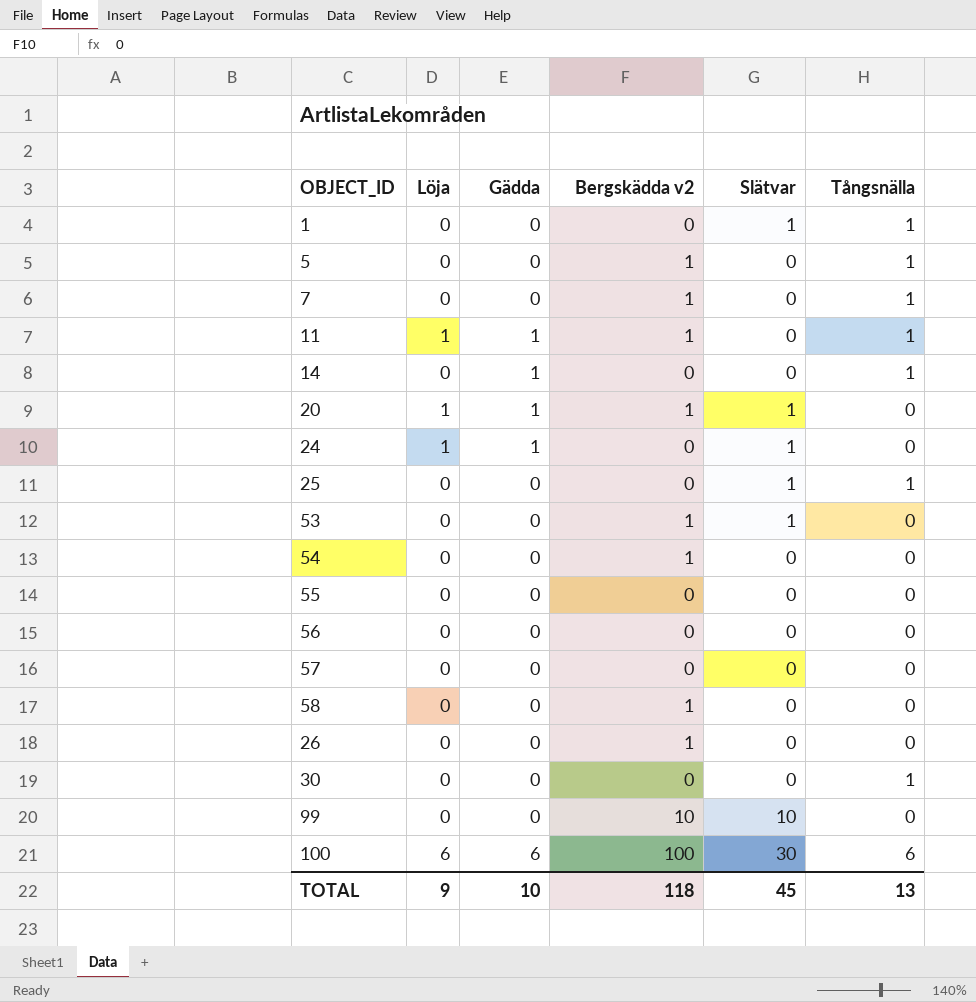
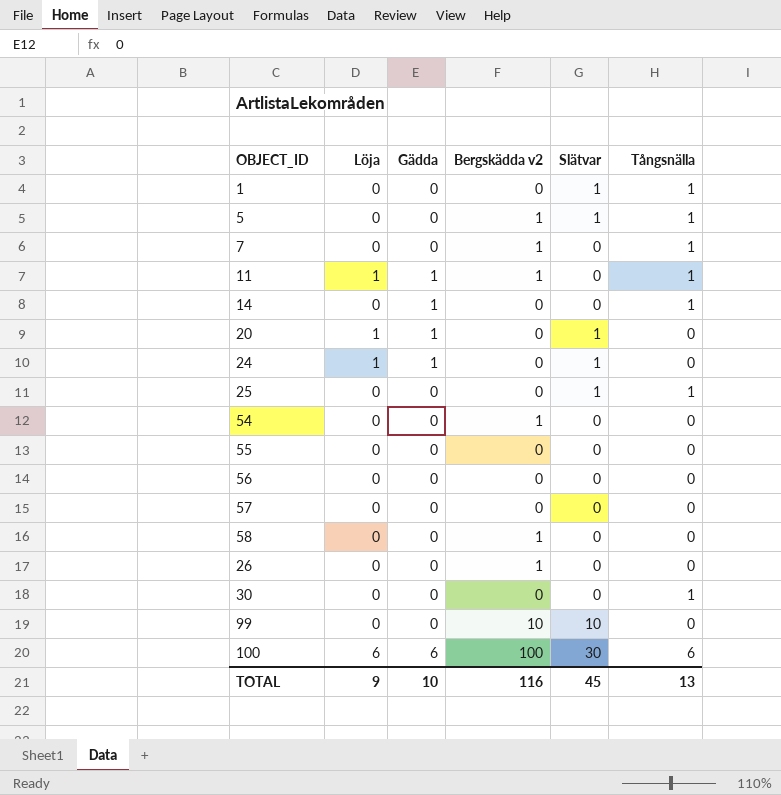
row 53: 0 | 0 | 1 | 1 | 0 -> none
5 | Slätvar: 0 -> 1
20 | Bergskädda v2: 1 -> 0
TOTAL | Bergskädda v2: 118 -> 116

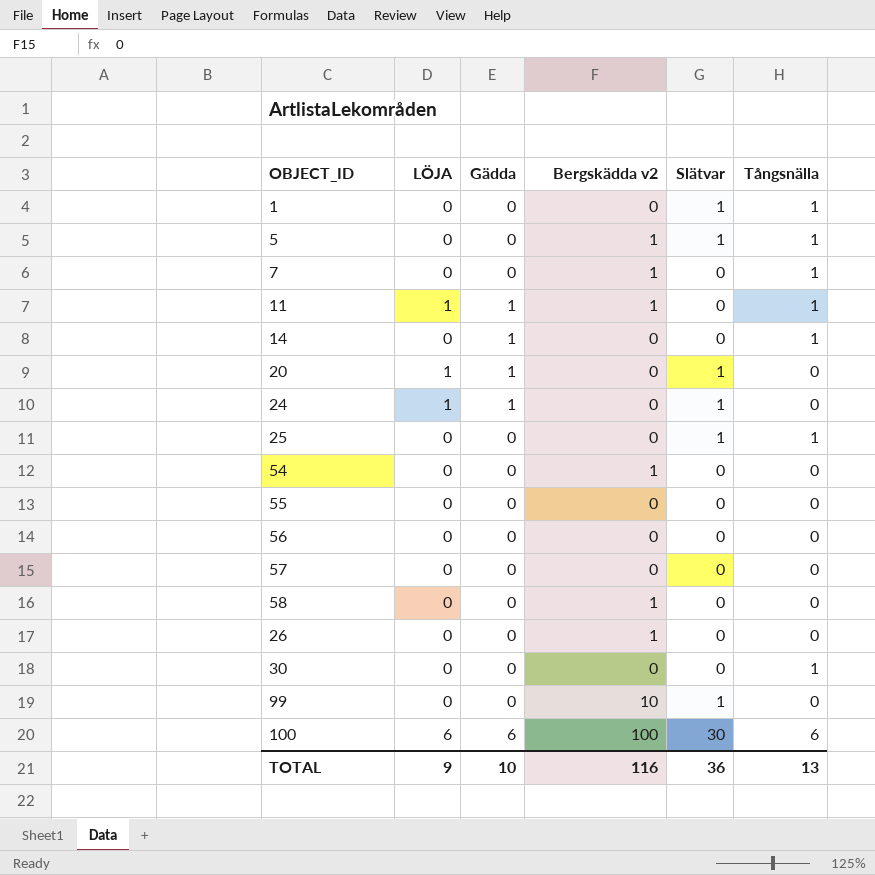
column name: Löja -> LÖJA
99 | Slätvar: 10 -> 1
TOTAL | Slätvar: 45 -> 36

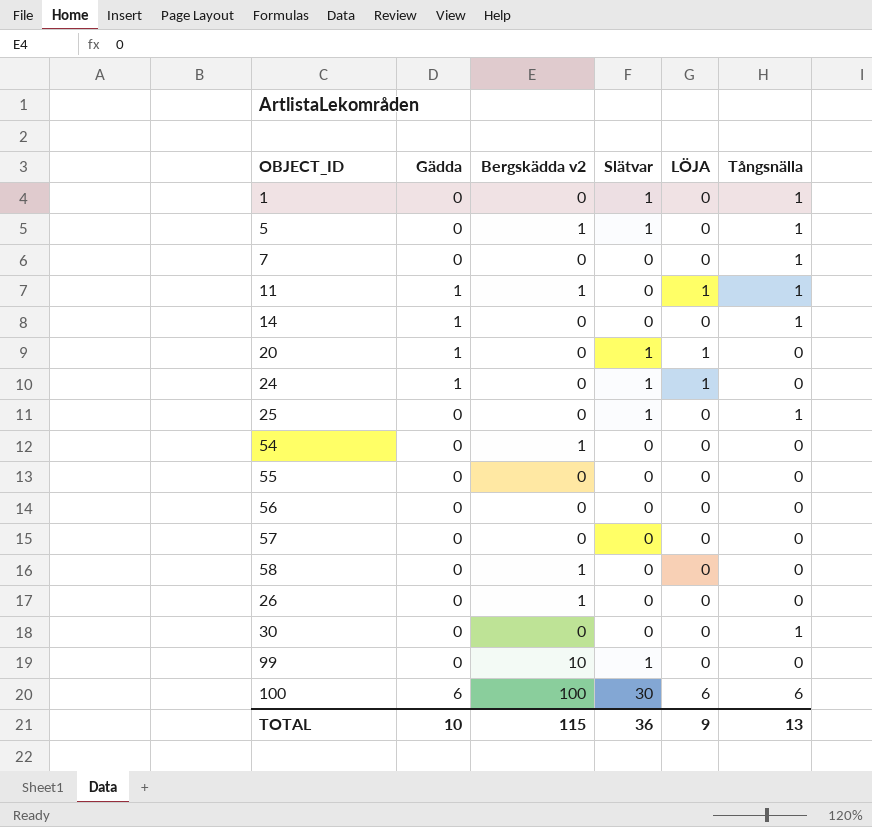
column LÖJA | position: 2 -> 5
7 | Bergskädda v2: 1 -> 0
TOTAL | Bergskädda v2: 116 -> 115

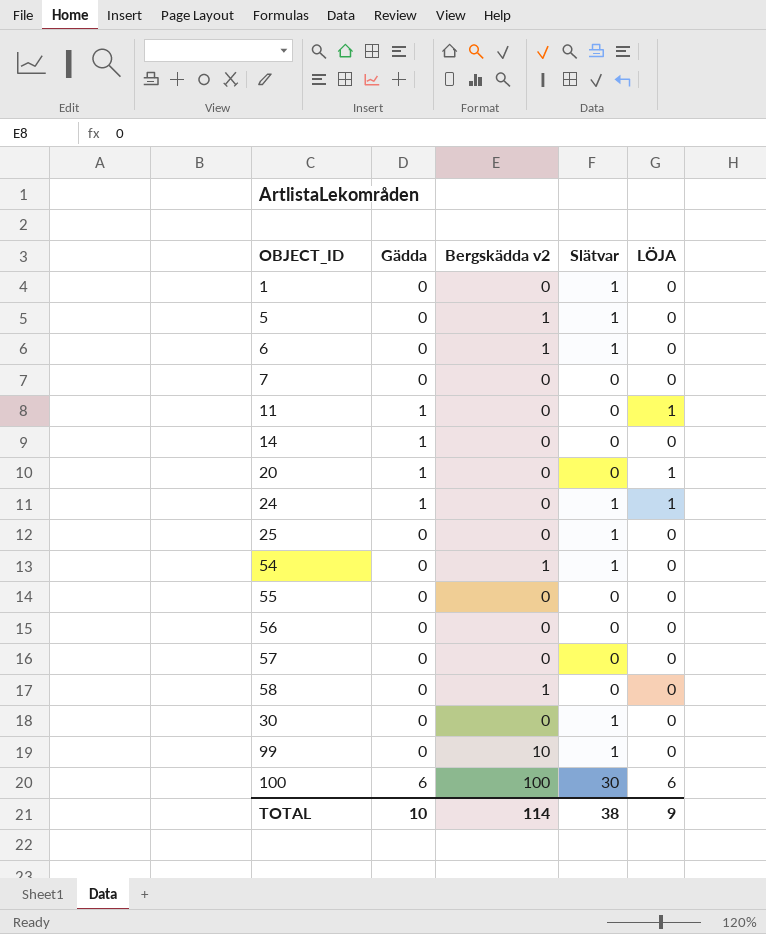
column Tångsnälla | position: 6 -> none
row 26: 0 | 1 | 0 | 0 | 0 -> none
row 6: none -> 0 | 1 | 1 | 0
11 | Bergskädda v2: 1 -> 0
20 | Slätvar: 1 -> 0
54 | Slätvar: 0 -> 1
30 | Slätvar: 0 -> 1
TOTAL | Bergskädda v2: 115 -> 114
TOTAL | Slätvar: 36 -> 38

